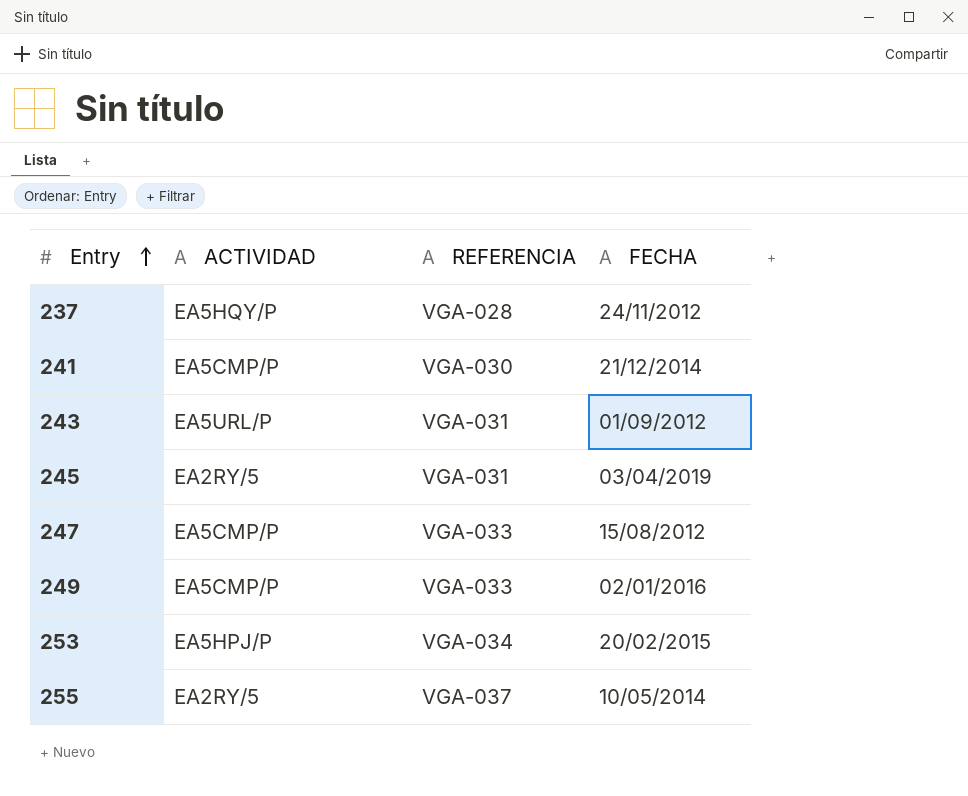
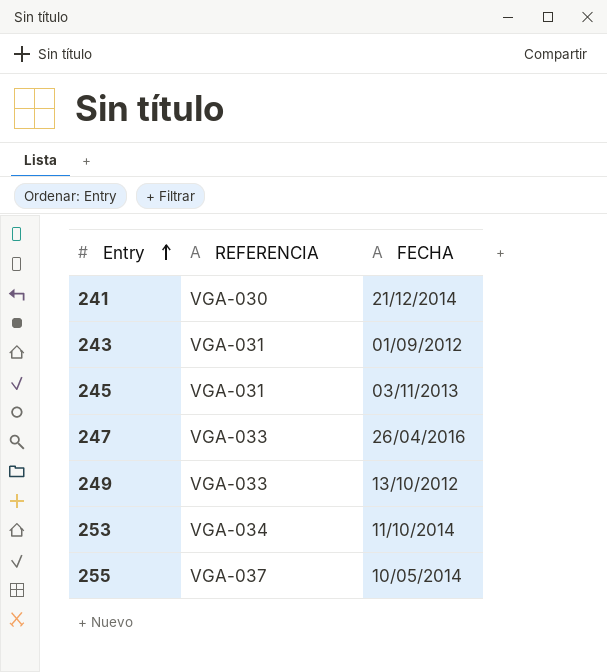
column ACTIVIDAD | position: 2 -> none
row 237: EA5HQY/P | VGA-028 | 24/11/2012 -> none
245 | FECHA: 03/04/2019 -> 03/11/2013
247 | FECHA: 15/08/2012 -> 26/04/2016
249 | FECHA: 02/01/2016 -> 13/10/2012
253 | FECHA: 20/02/2015 -> 11/10/2014

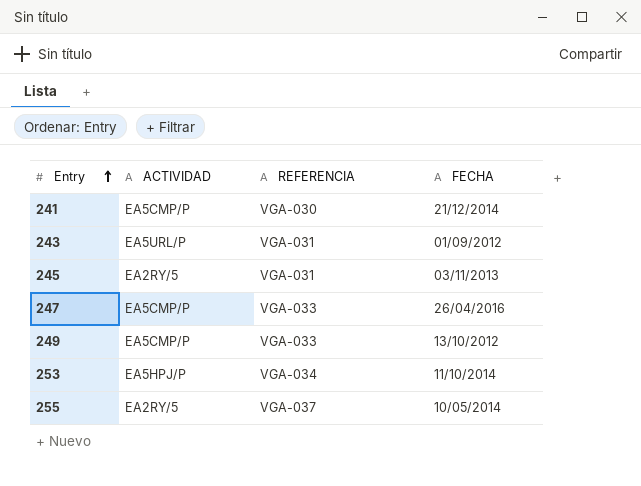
column ACTIVIDAD | position: none -> 2

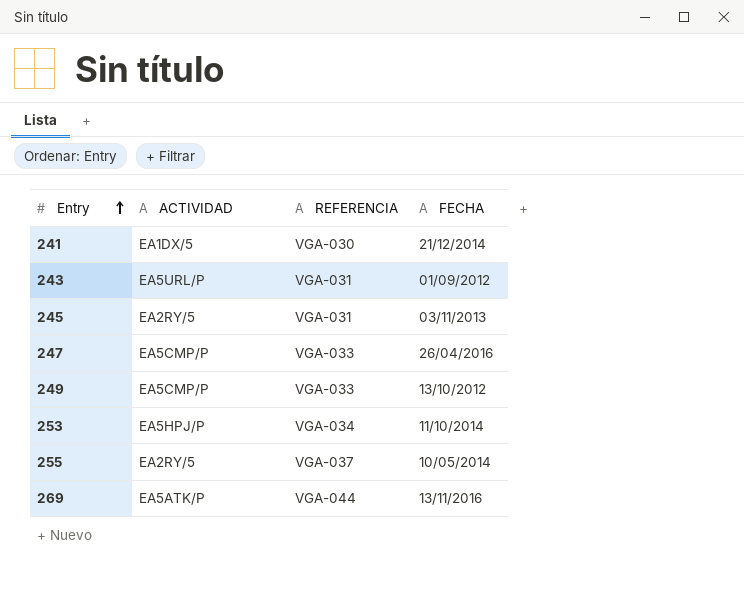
241 | ACTIVIDAD: EA5CMP/P -> EA1DX/5
row 269: none -> EA5ATK/P | VGA-044 | 13/11/2016

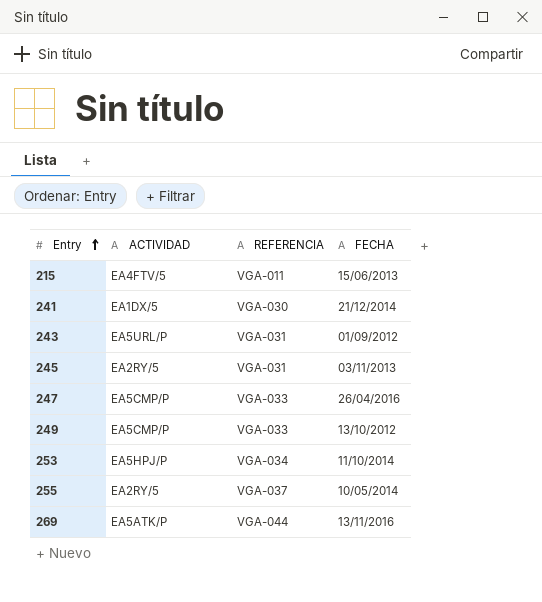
row 215: none -> EA4FTV/5 | VGA-011 | 15/06/2013

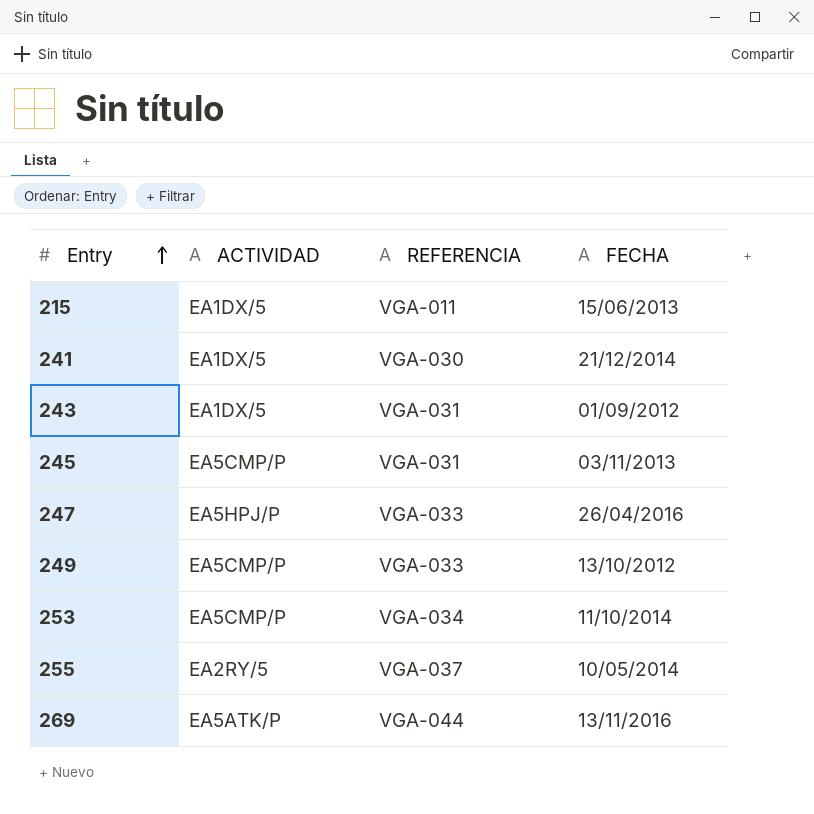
215 | ACTIVIDAD: EA4FTV/5 -> EA1DX/5
243 | ACTIVIDAD: EA5URL/P -> EA1DX/5
245 | ACTIVIDAD: EA2RY/5 -> EA5CMP/P
247 | ACTIVIDAD: EA5CMP/P -> EA5HPJ/P
253 | ACTIVIDAD: EA5HPJ/P -> EA5CMP/P

